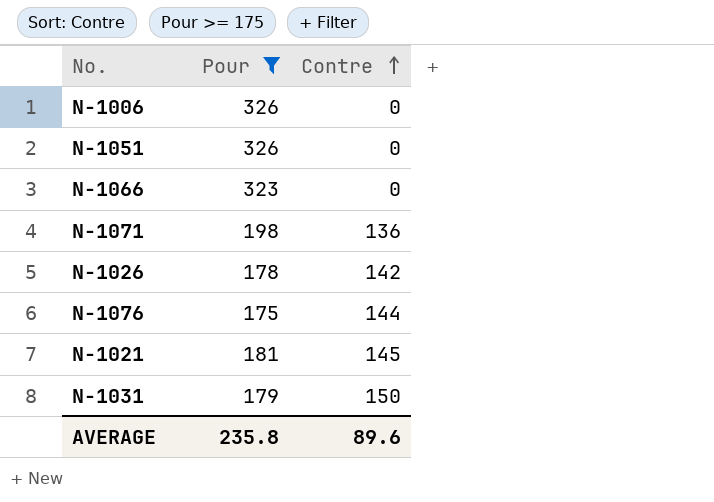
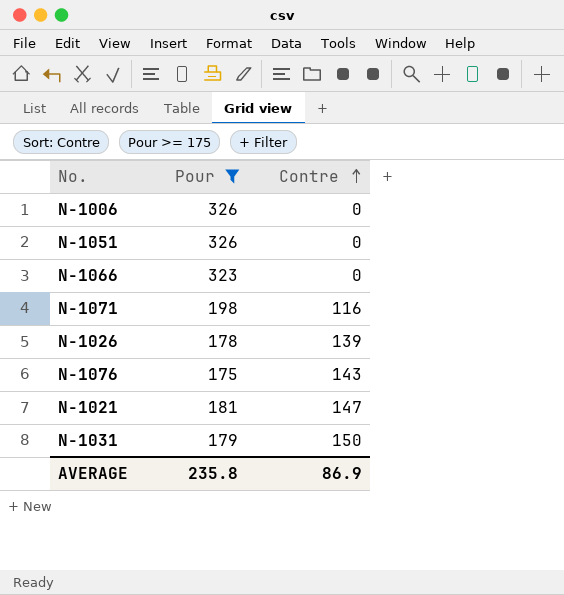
N-1071 | Contre: 136 -> 116
N-1026 | Contre: 142 -> 139
N-1076 | Contre: 144 -> 143
N-1021 | Contre: 145 -> 147
AVERAGE | Contre: 89.6 -> 86.9

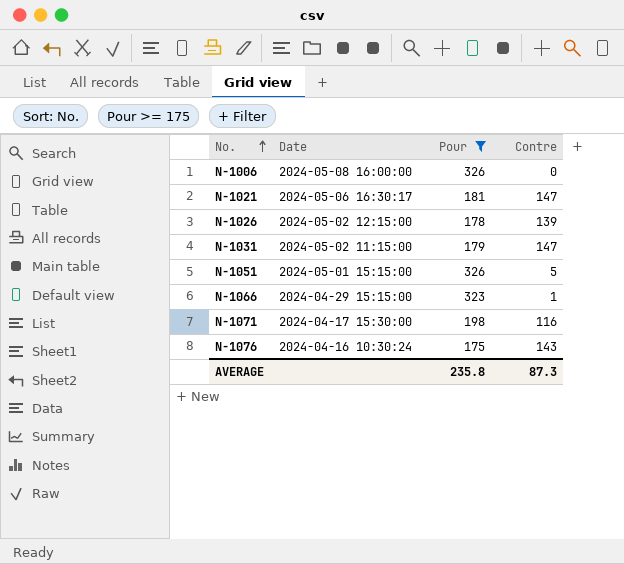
row order: Contre ascending -> No. ascending
column Date | position: none -> 2
N-1031 | Contre: 150 -> 147
N-1051 | Contre: 0 -> 5
N-1066 | Contre: 0 -> 1
AVERAGE | Contre: 86.9 -> 87.3

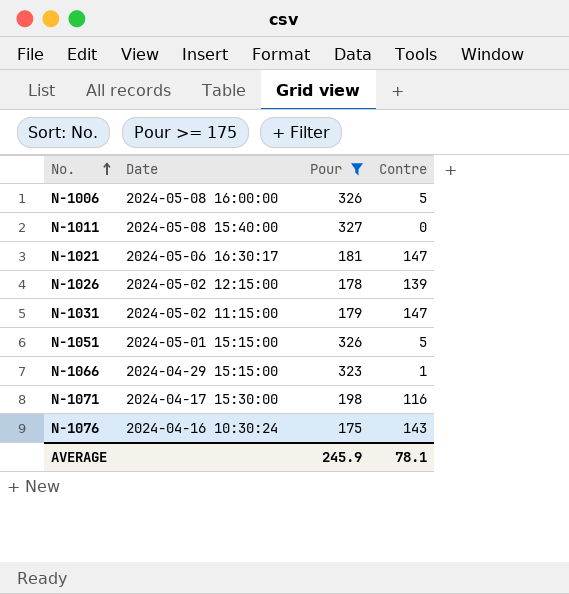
N-1006 | Contre: 0 -> 5
row N-1011: none -> 2024-05-08 15:40:00 | 327 | 0
AVERAGE | Pour: 235.8 -> 245.9
AVERAGE | Contre: 87.3 -> 78.1

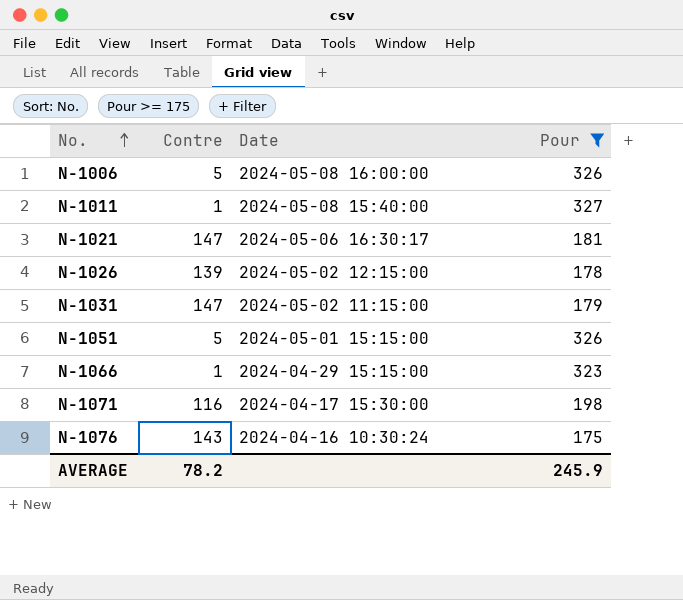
column Contre | position: 4 -> 2
N-1011 | Contre: 0 -> 1
AVERAGE | Contre: 78.1 -> 78.2

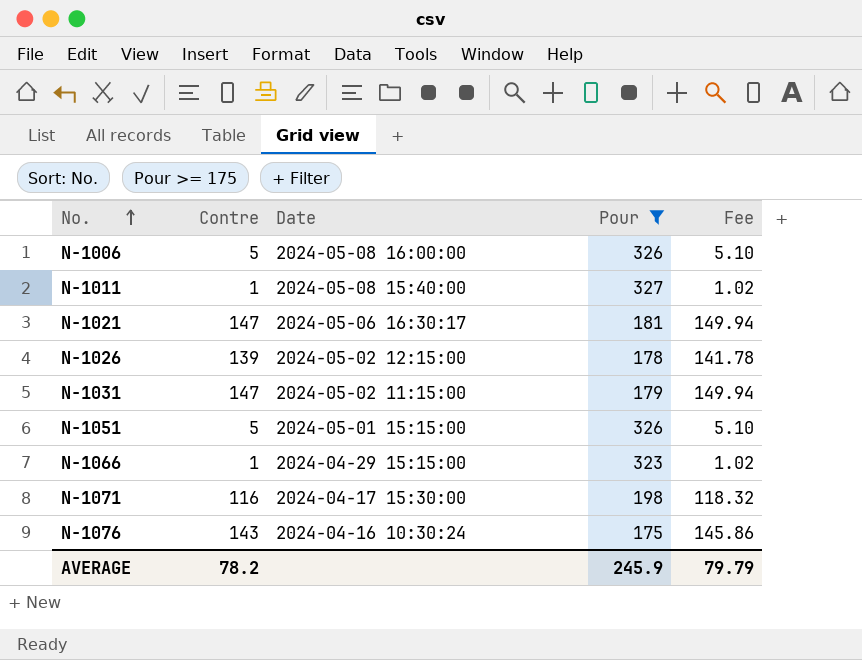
column Fee | formula: none -> [Contre] * 1.02

